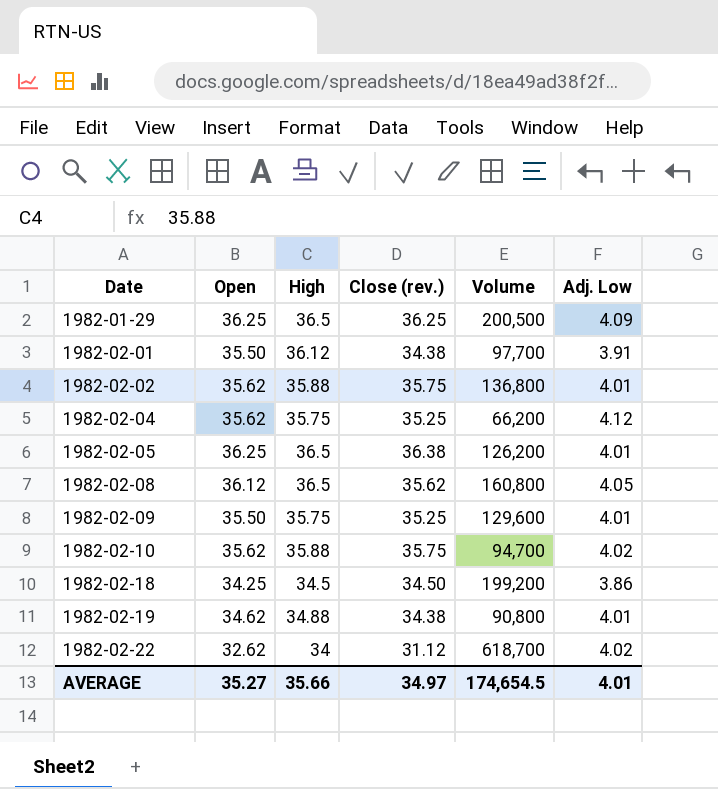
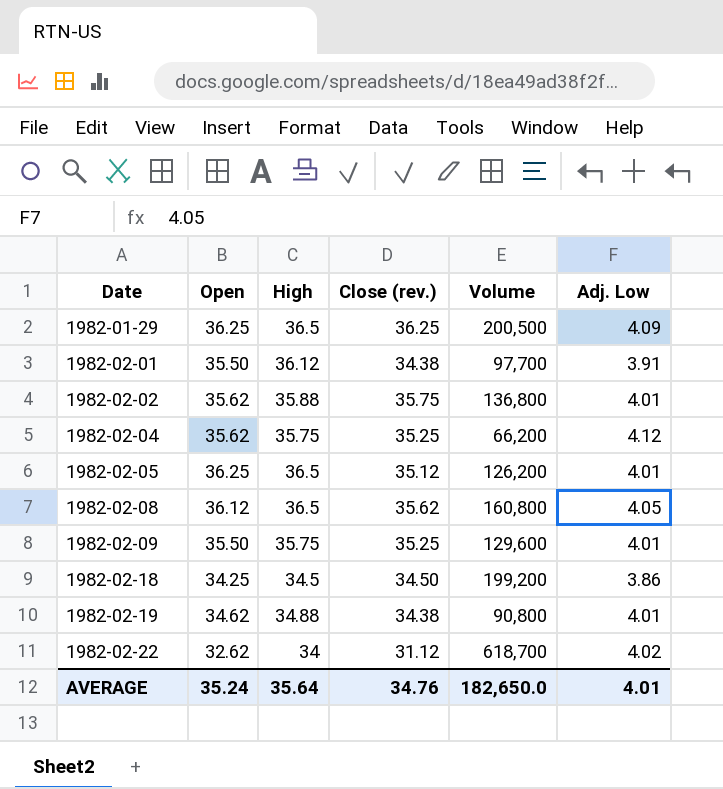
row 1982-02-10: 35.62 | 35.88 | 35.75 | 94,700 | 4.02 -> none
1982-02-05 | Close (rev.): 36.38 -> 35.12
AVERAGE | Open: 35.27 -> 35.24
AVERAGE | High: 35.66 -> 35.64
AVERAGE | Close (rev.): 34.97 -> 34.76
AVERAGE | Volume: 174,654.5 -> 182,650.0

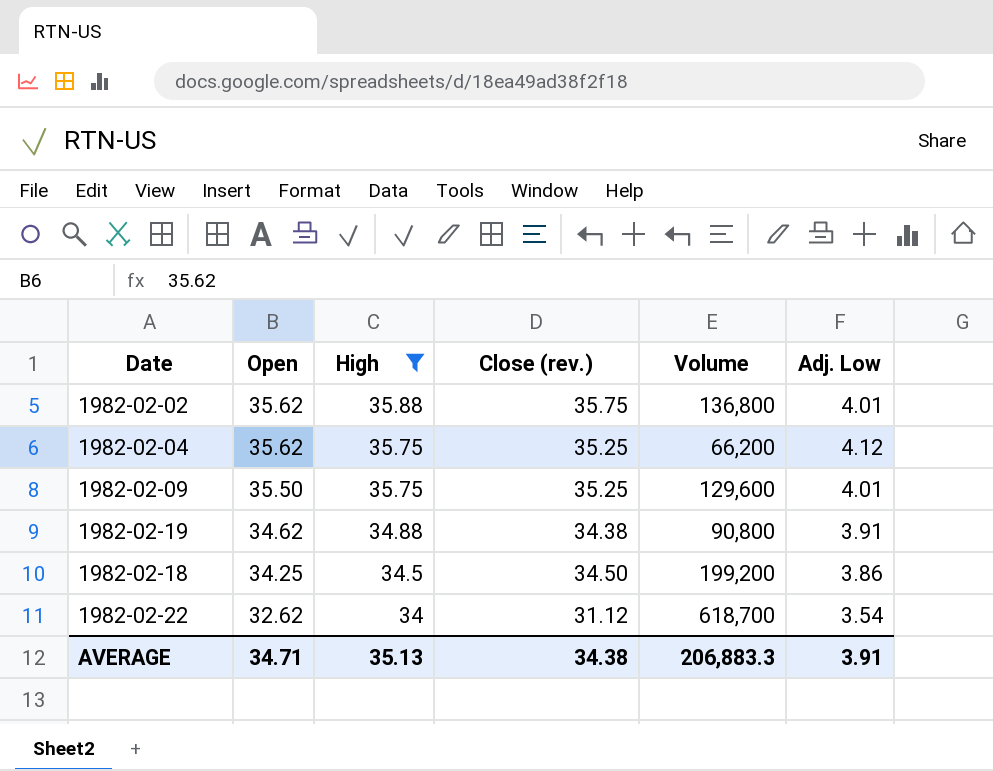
filter: none -> High <= 35.88
row order: Date ascending -> Open descending
1982-02-19 | Adj. Low: 4.01 -> 3.91
1982-02-22 | Adj. Low: 4.02 -> 3.54
AVERAGE | Open: 35.24 -> 34.71
AVERAGE | High: 35.64 -> 35.13
AVERAGE | Close (rev.): 34.76 -> 34.38
AVERAGE | Volume: 182,650.0 -> 206,883.3
AVERAGE | Adj. Low: 4.01 -> 3.91

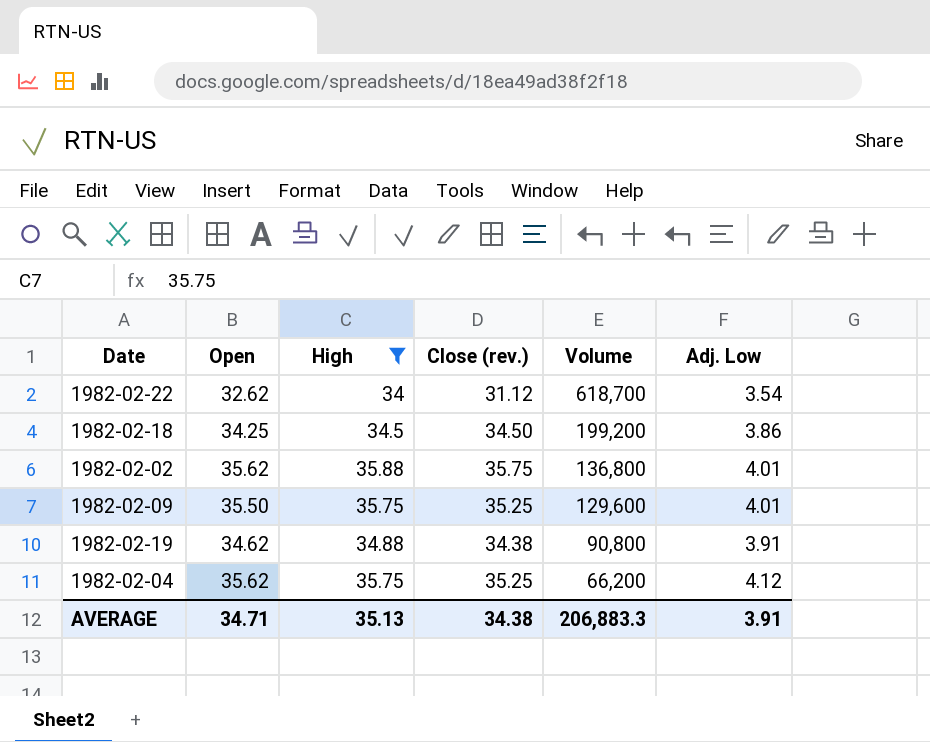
row order: Open descending -> Volume descending

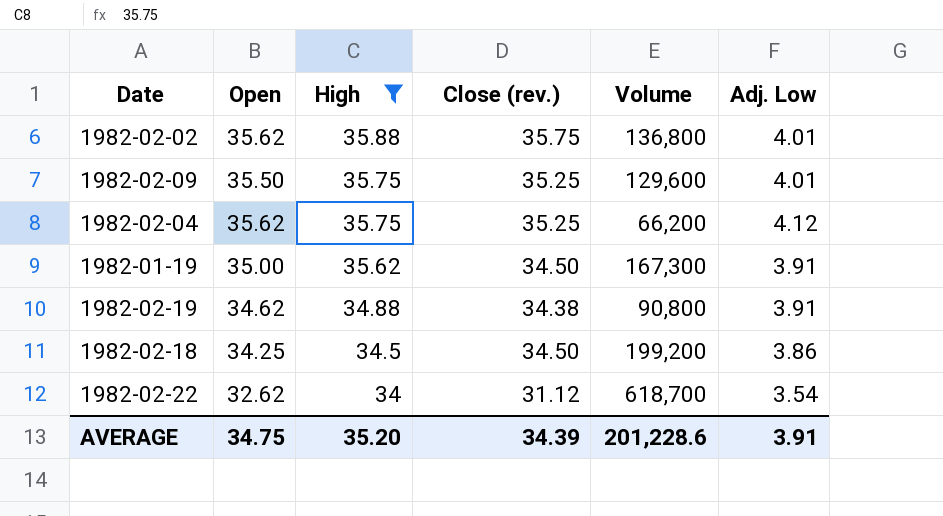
row order: Volume descending -> High descending
row 1982-01-19: none -> 35.00 | 35.62 | 34.50 | 167,300 | 3.91
AVERAGE | Open: 34.71 -> 34.75
AVERAGE | High: 35.13 -> 35.20
AVERAGE | Close (rev.): 34.38 -> 34.39
AVERAGE | Volume: 206,883.3 -> 201,228.6

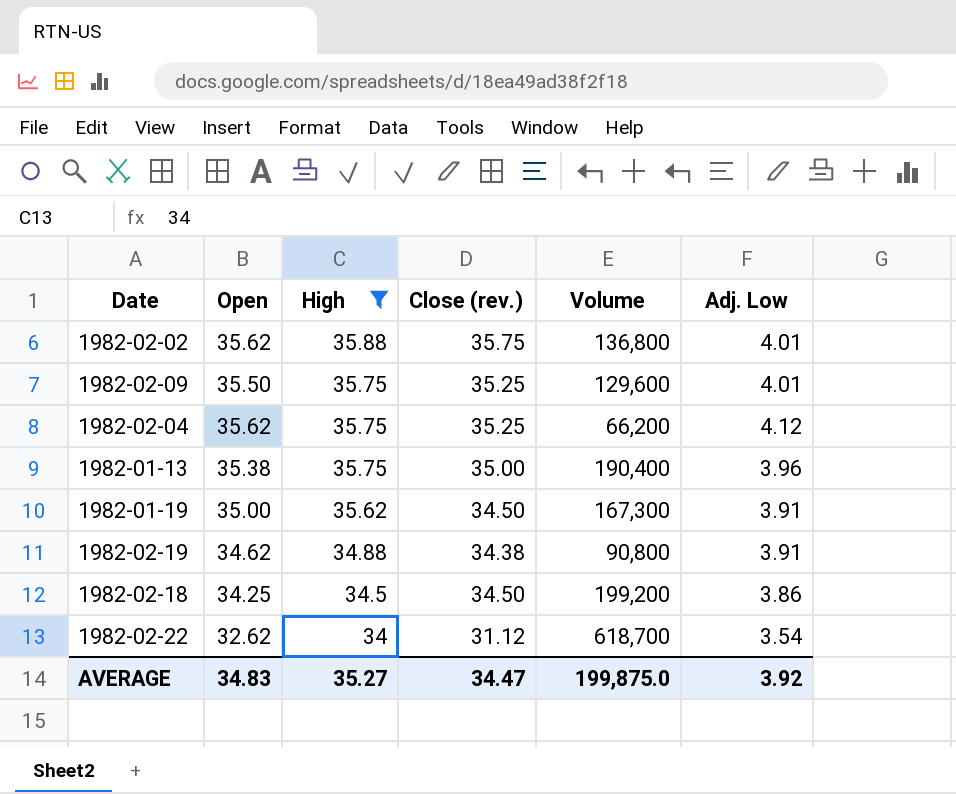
row 1982-01-13: none -> 35.38 | 35.75 | 35.00 | 190,400 | 3.96
AVERAGE | Open: 34.75 -> 34.83
AVERAGE | High: 35.20 -> 35.27
AVERAGE | Close (rev.): 34.39 -> 34.47
AVERAGE | Volume: 201,228.6 -> 199,875.0
AVERAGE | Adj. Low: 3.91 -> 3.92

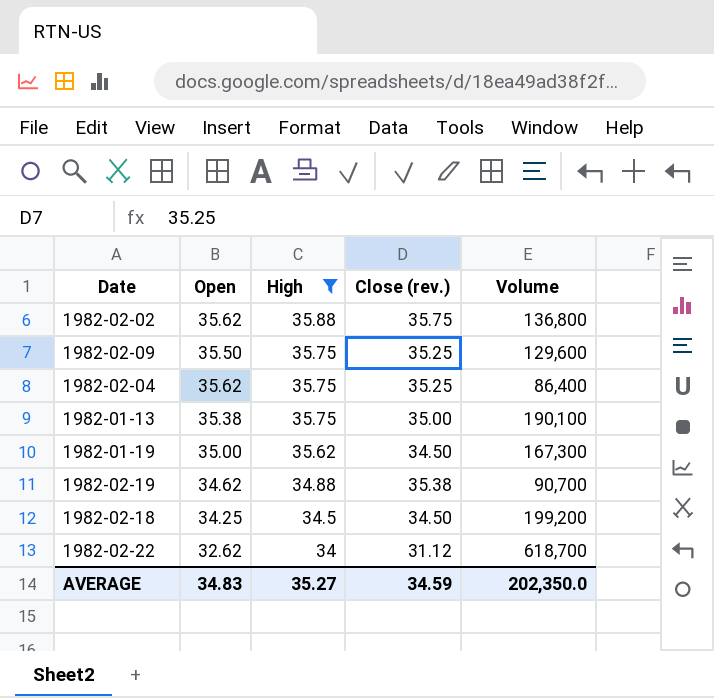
column Adj. Low | position: 6 -> none
1982-02-04 | Volume: 66,200 -> 86,400
1982-01-13 | Volume: 190,400 -> 190,100
1982-02-19 | Close (rev.): 34.38 -> 35.38
1982-02-19 | Volume: 90,800 -> 90,700
AVERAGE | Close (rev.): 34.47 -> 34.59
AVERAGE | Volume: 199,875.0 -> 202,350.0

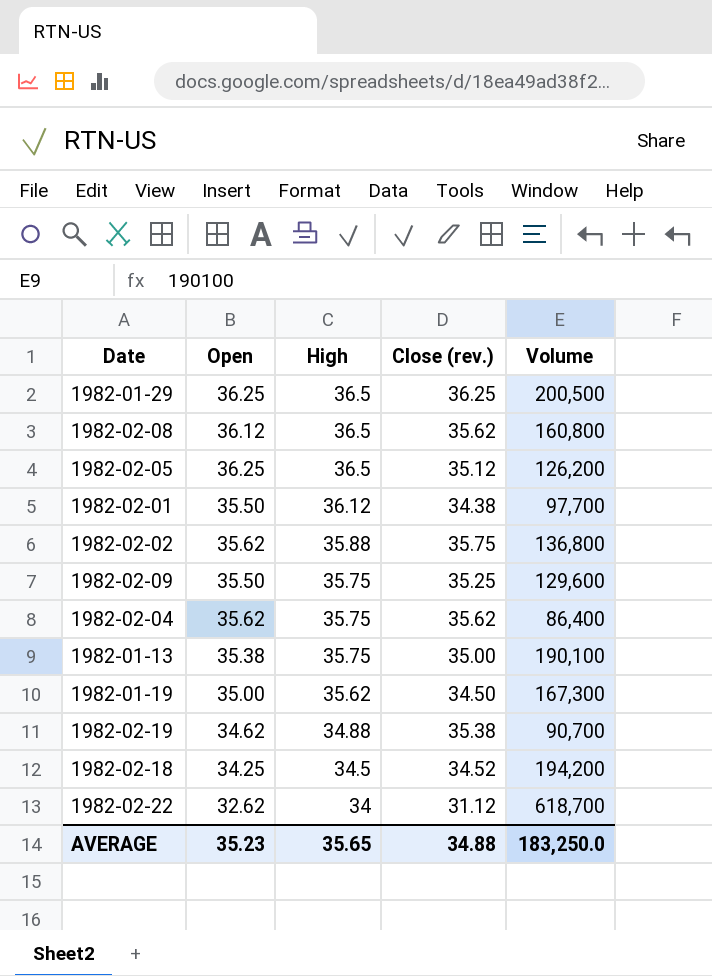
filter: High <= 35.88 -> none
1982-02-04 | Close (rev.): 35.25 -> 35.62
1982-02-18 | Close (rev.): 34.50 -> 34.52
1982-02-18 | Volume: 199,200 -> 194,200
AVERAGE | Open: 34.83 -> 35.23
AVERAGE | High: 35.27 -> 35.65
AVERAGE | Close (rev.): 34.59 -> 34.88
AVERAGE | Volume: 202,350.0 -> 183,250.0

